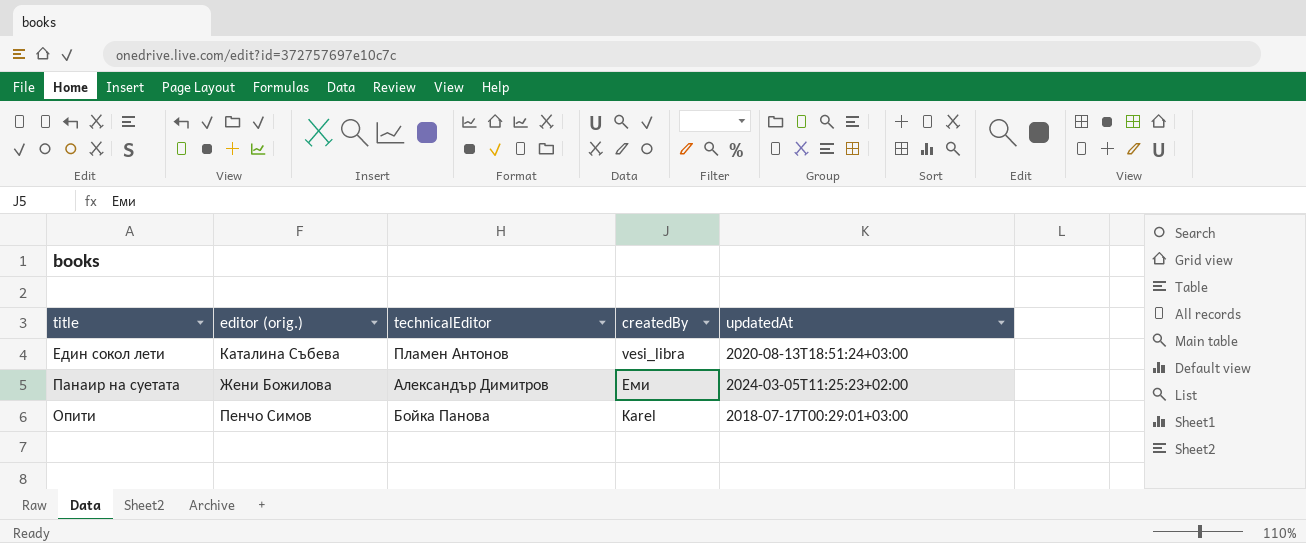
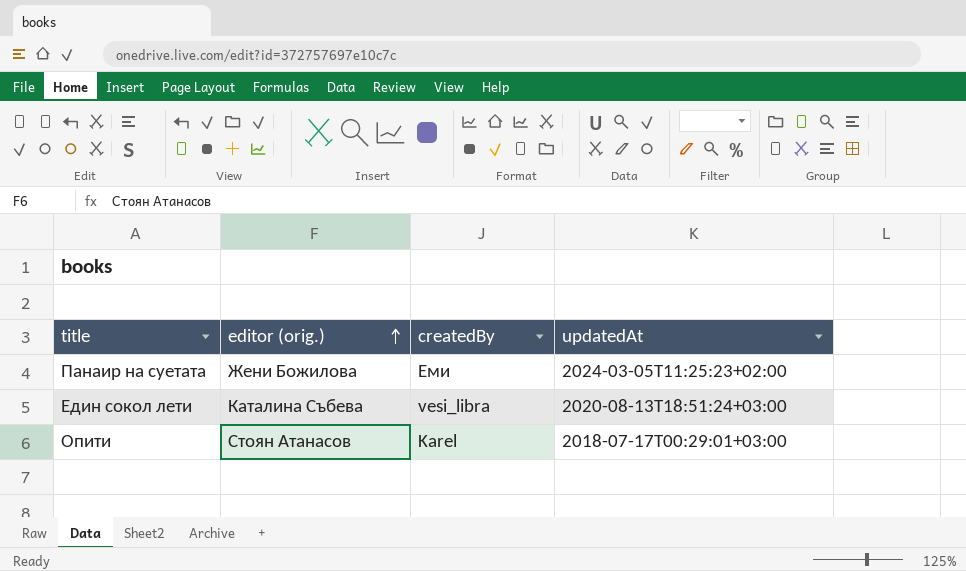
row order: none -> editor (orig.) ascending
column technicalEditor | position: 3 -> none
Опити | editor (orig.): Пенчо Симов -> Стоян Атанасов

